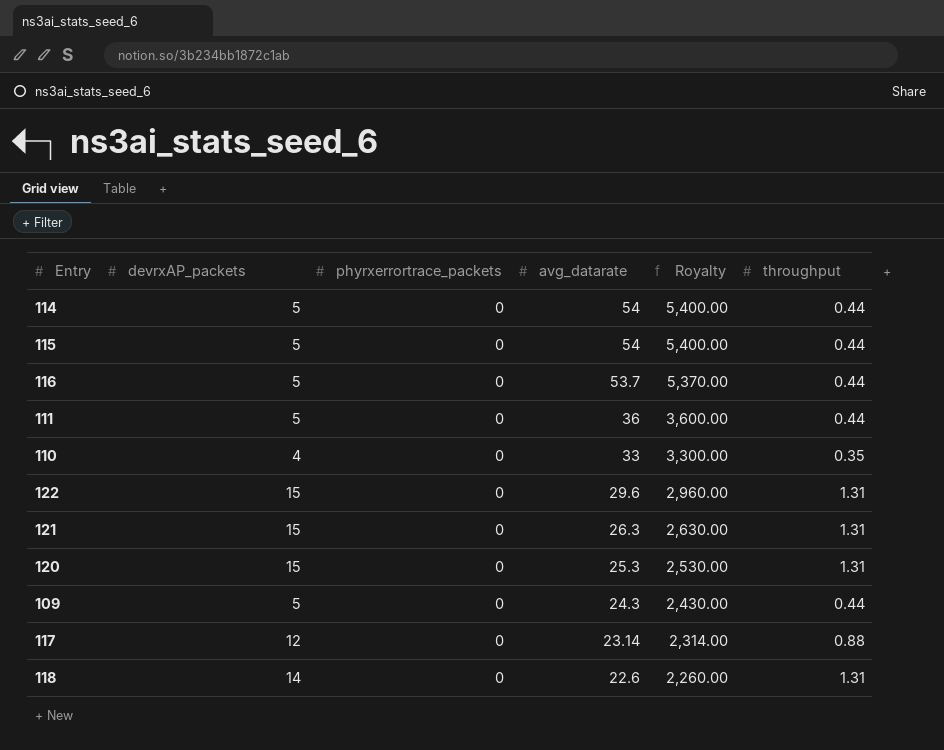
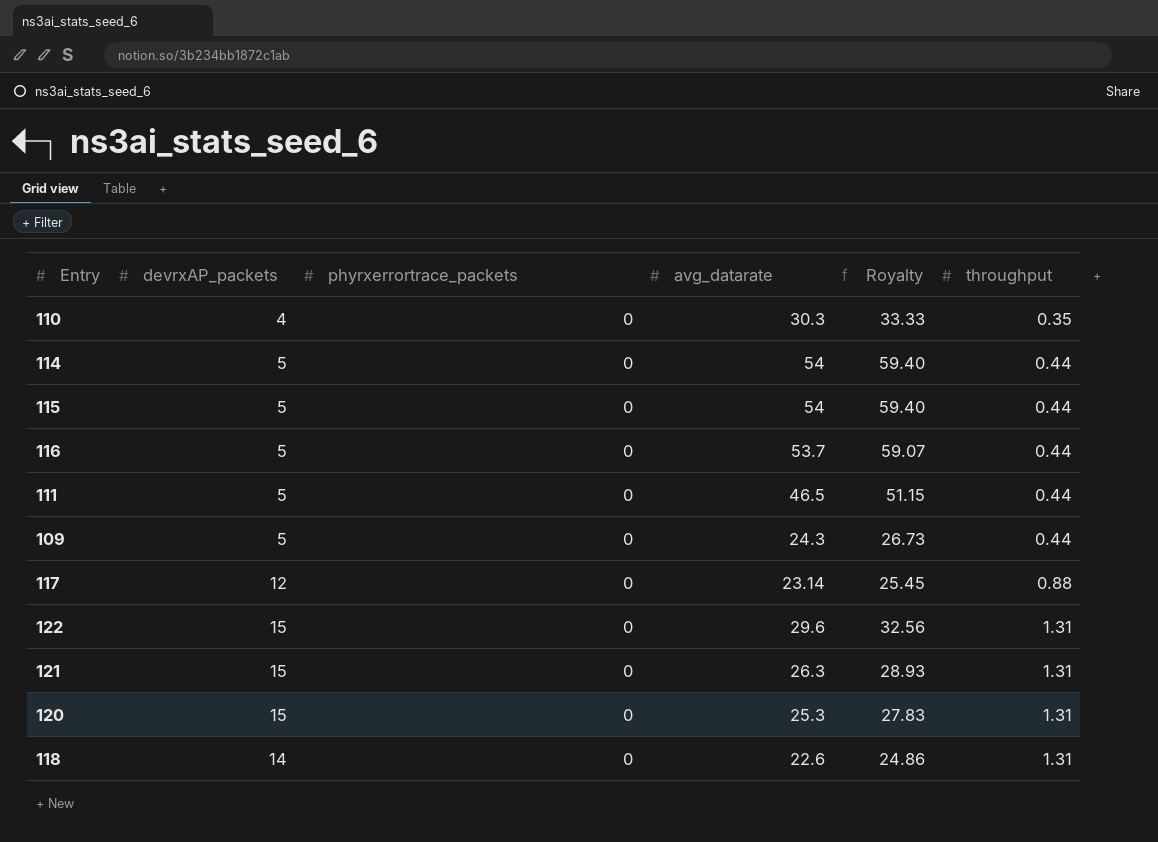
row order: avg_datarate descending -> throughput ascending
column Royalty | formula: [avg_datarate] * 100 -> [avg_datarate] * 1.1
110 | avg_datarate: 33 -> 30.3
111 | avg_datarate: 36 -> 46.5

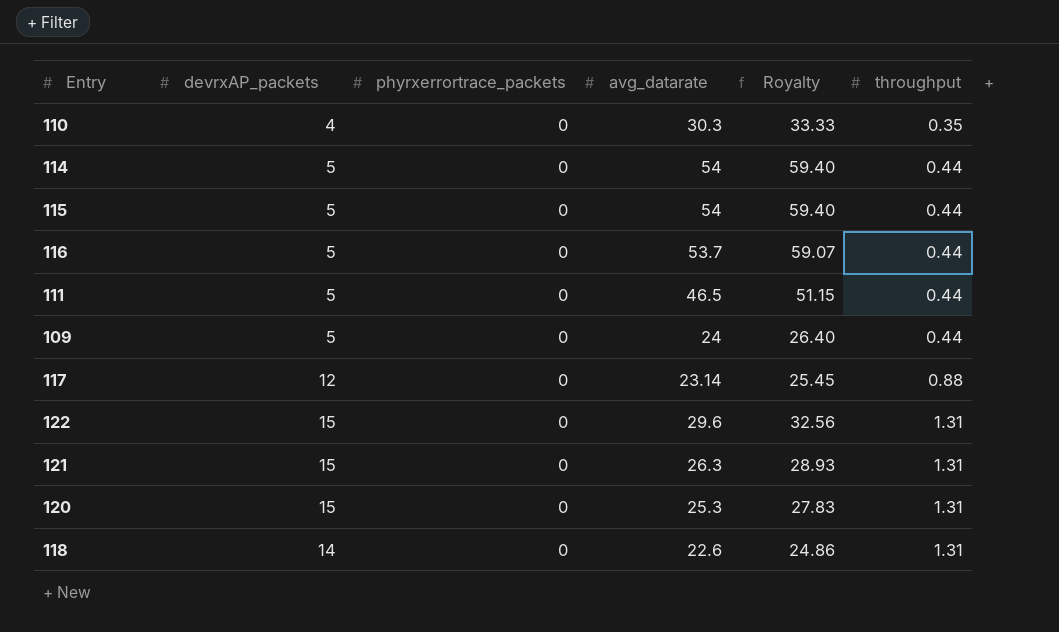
109 | avg_datarate: 24.3 -> 24
109 | Royalty: 26.73 -> 26.40

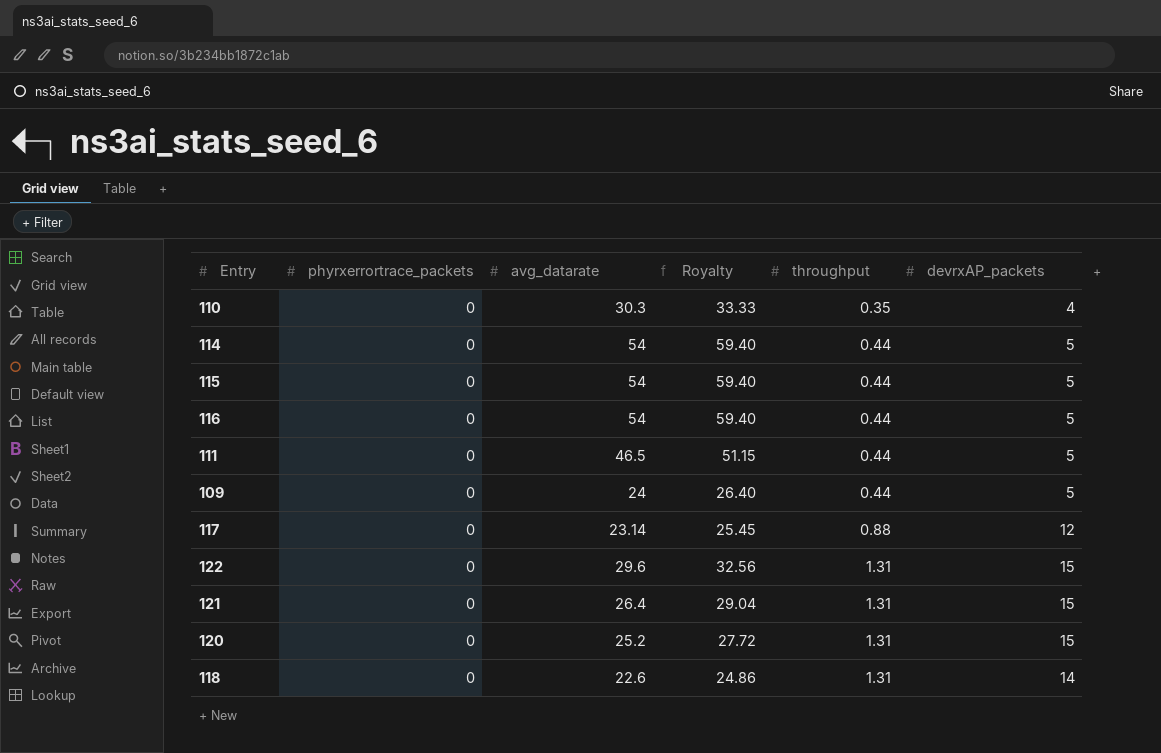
column devrxAP_packets | position: 2 -> 6
116 | avg_datarate: 53.7 -> 54
116 | Royalty: 59.07 -> 59.40
121 | avg_datarate: 26.3 -> 26.4
121 | Royalty: 28.93 -> 29.04
120 | avg_datarate: 25.3 -> 25.2
120 | Royalty: 27.83 -> 27.72

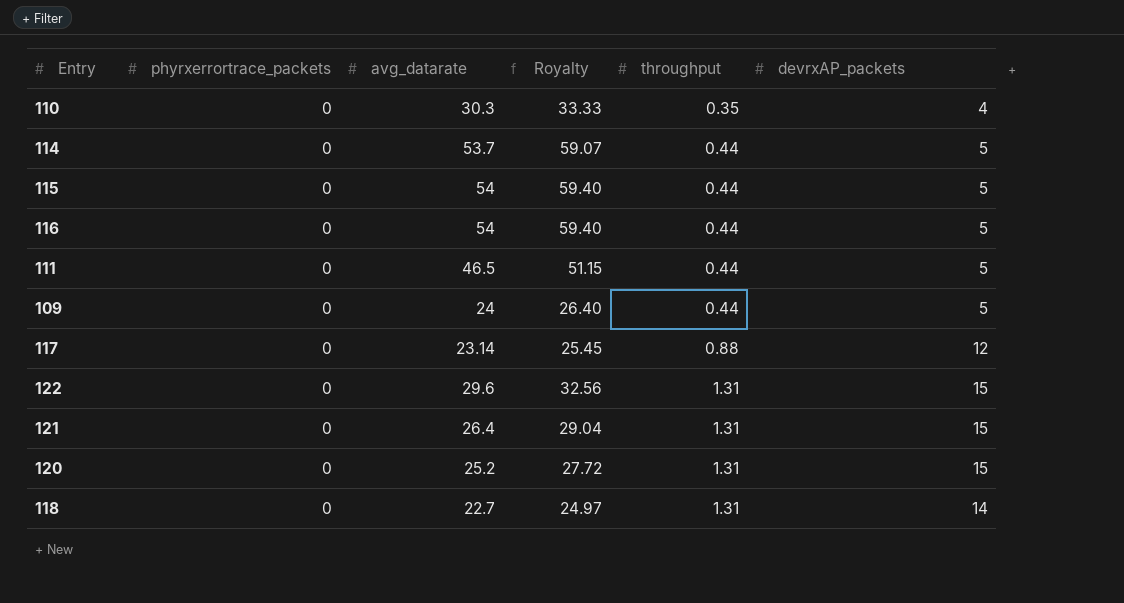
114 | avg_datarate: 54 -> 53.7
114 | Royalty: 59.40 -> 59.07
118 | avg_datarate: 22.6 -> 22.7
118 | Royalty: 24.86 -> 24.97

